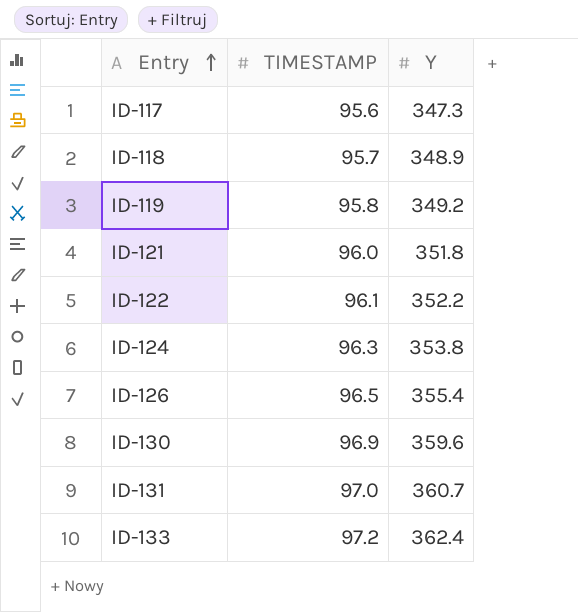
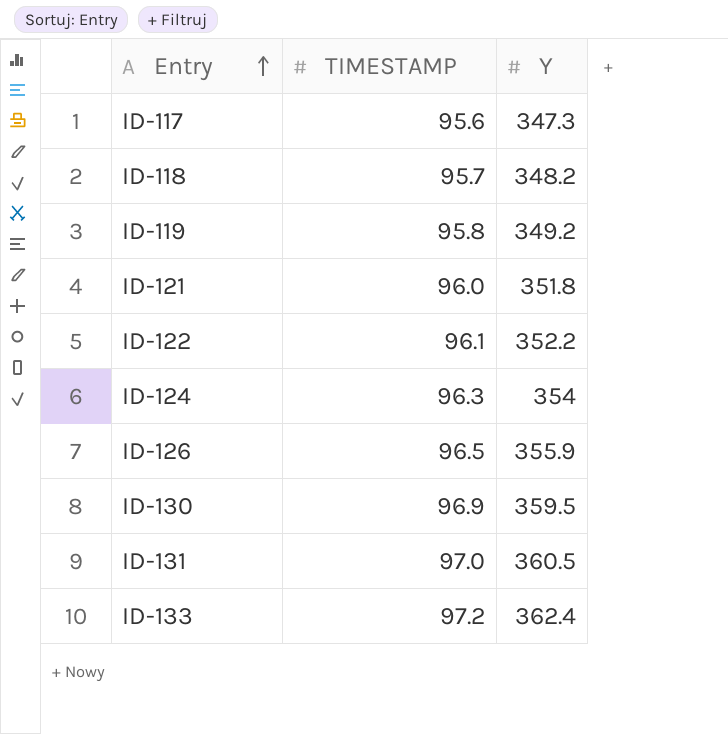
ID-118 | Y: 348.9 -> 348.2
ID-124 | Y: 353.8 -> 354
ID-126 | Y: 355.4 -> 355.9
ID-130 | Y: 359.6 -> 359.5
ID-131 | Y: 360.7 -> 360.5

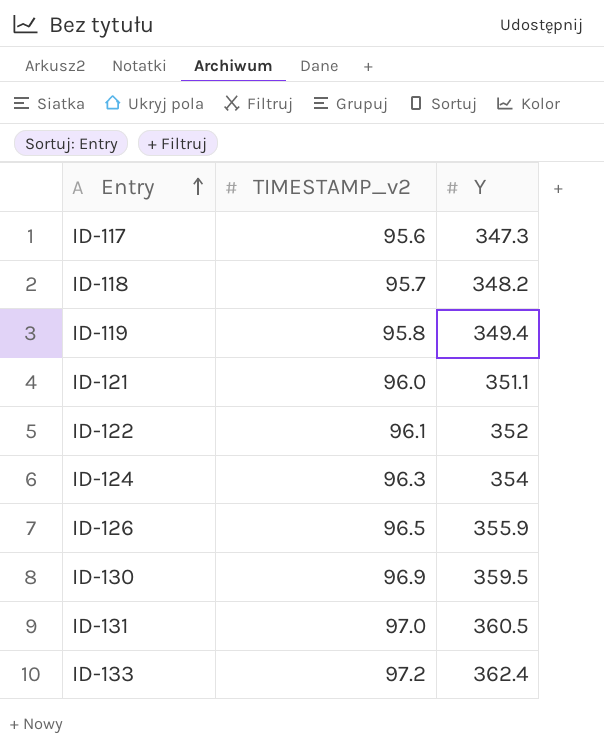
column name: TIMESTAMP -> TIMESTAMP_v2
ID-119 | Y: 349.2 -> 349.4
ID-121 | Y: 351.8 -> 351.1
ID-122 | Y: 352.2 -> 352

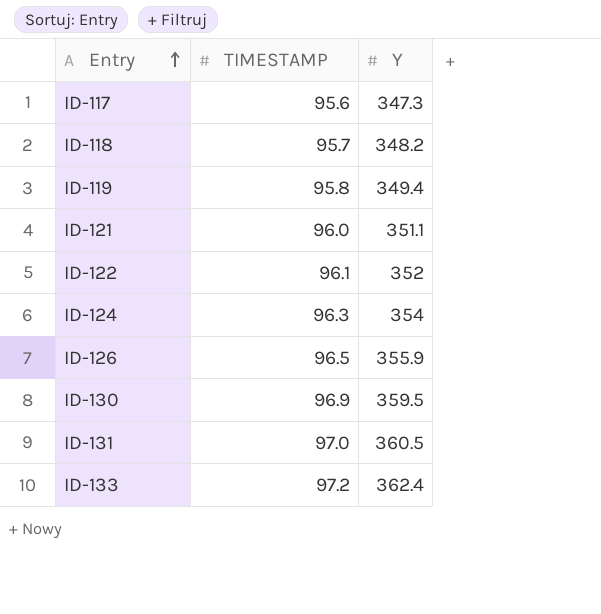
column name: TIMESTAMP_v2 -> TIMESTAMP

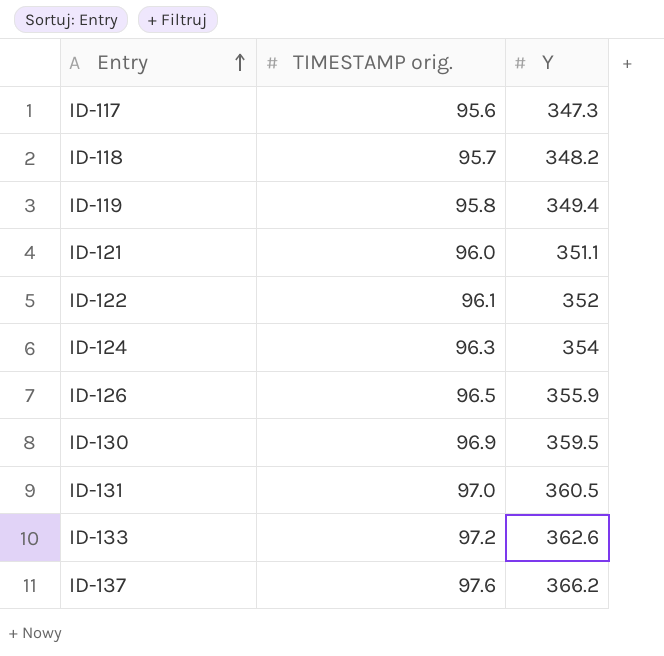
column name: TIMESTAMP -> TIMESTAMP orig.
ID-133 | Y: 362.4 -> 362.6
row ID-137: none -> 97.6 | 366.2

